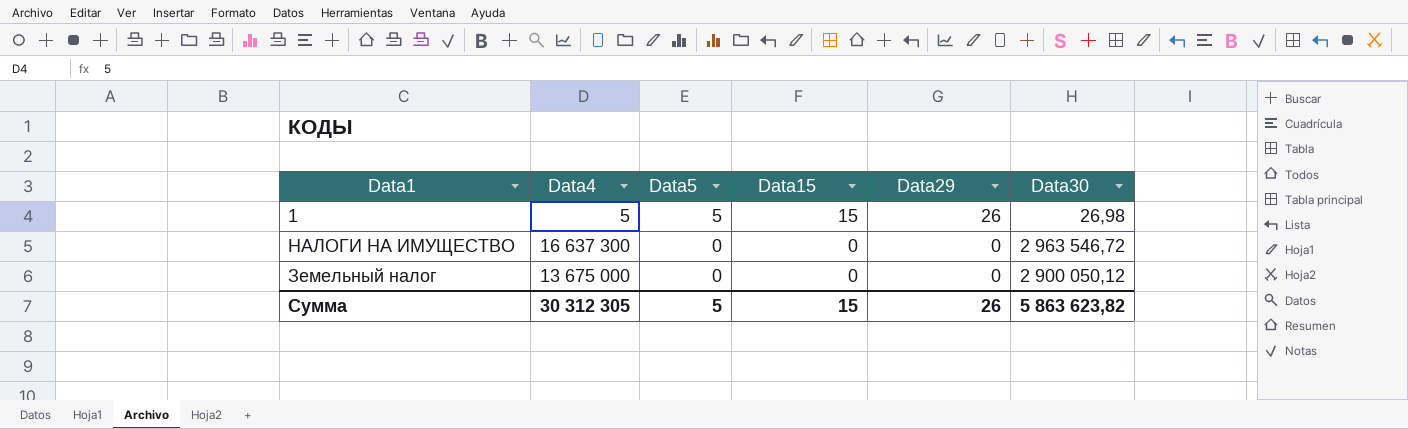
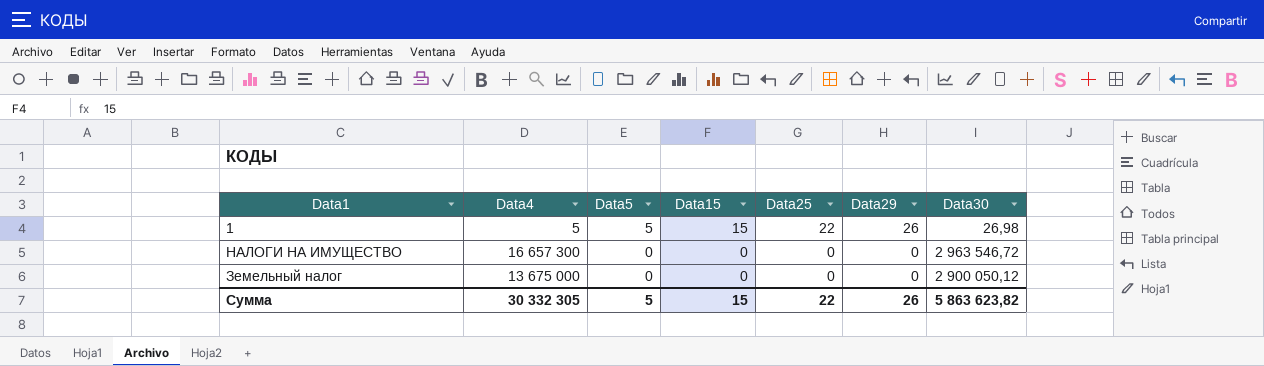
column Data25 | position: none -> 5
НАЛОГИ НА ИМУЩЕСТВО | Data4: 16 637 300 -> 16 657 300
Сумма | Data4: 30 312 305 -> 30 332 305

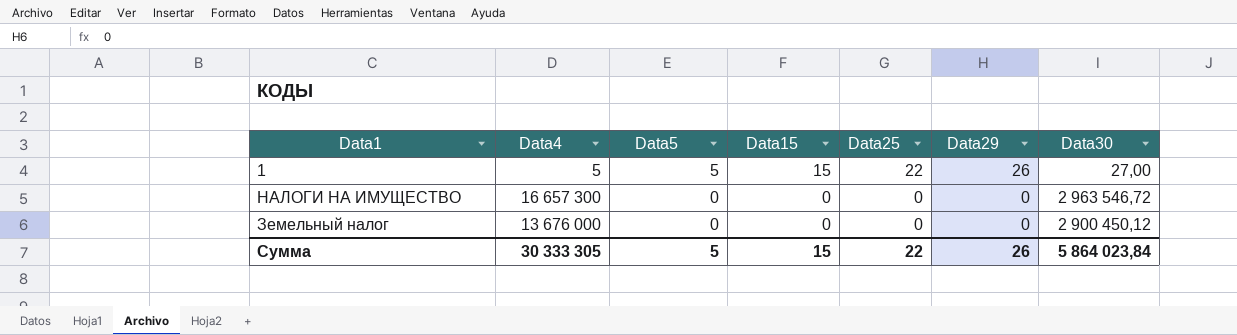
1 | Data30: 26,98 -> 27,00
Земельный налог | Data4: 13 675 000 -> 13 676 000
Земельный налог | Data30: 2 900 050,12 -> 2 900 450,12
Сумма | Data4: 30 332 305 -> 30 333 305
Сумма | Data30: 5 863 623,82 -> 5 864 023,84

